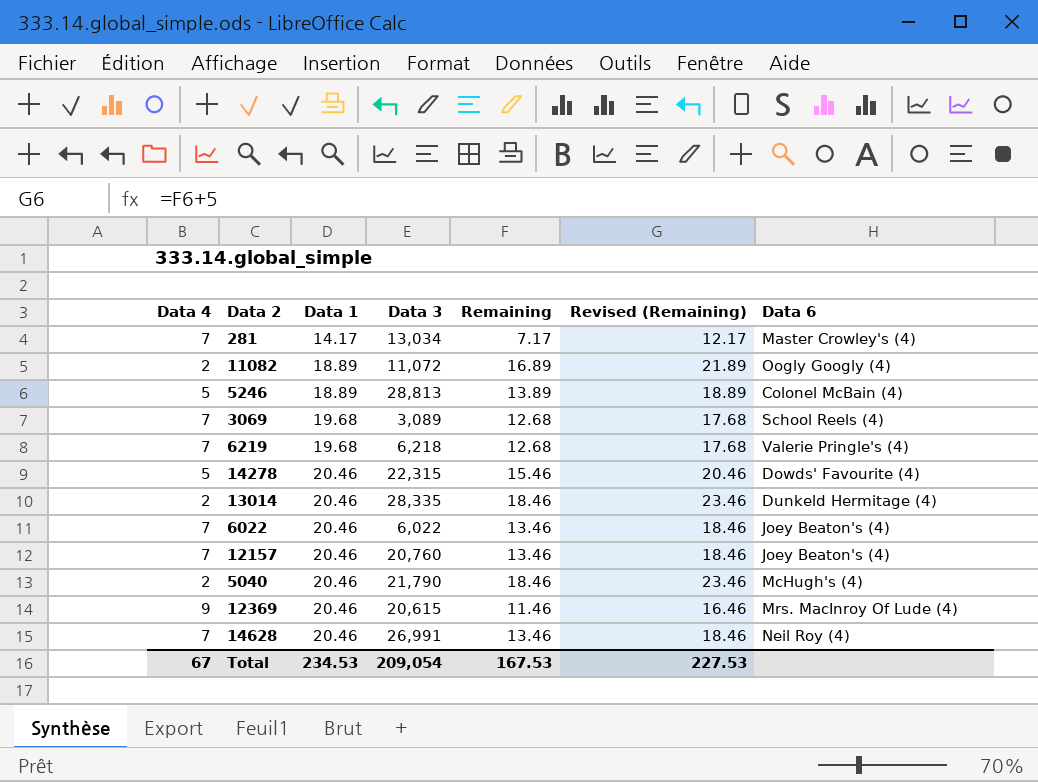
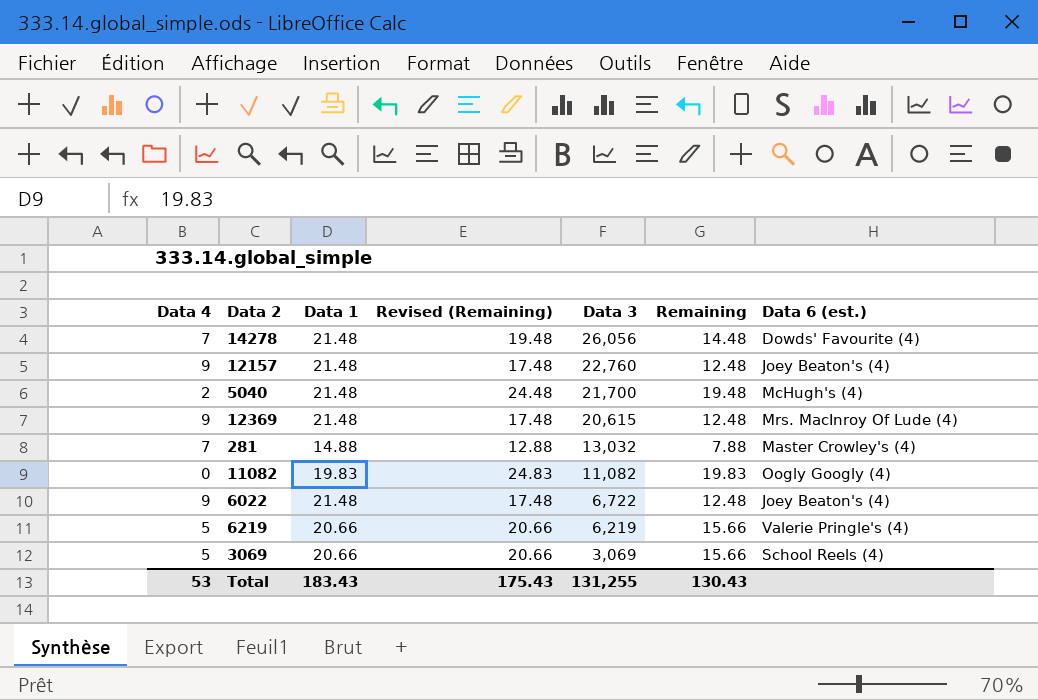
row order: Data 1 ascending -> Data 3 descending
column Revised (Remaining) | position: 6 -> 4
column name: Data 6 -> Data 6 (est.)
row 5246: 5 | 18.89 | 28,813 | 13.89 | 18.89 | Colonel McBain (4) -> none
row 13014: 2 | 20.46 | 28,335 | 18.46 | 23.46 | Dunkeld Hermitage (4) -> none
row 14628: 7 | 20.46 | 26,991 | 13.46 | 18.46 | Neil Roy (4) -> none
14278 | Data 4: 5 -> 7
14278 | Data 1: 20.46 -> 21.48
14278 | Revised (Remaining): 20.46 -> 19.48
14278 | Data 3: 22,315 -> 26,056
14278 | Remaining: 15.46 -> 14.48
12157 | Data 4: 7 -> 9
12157 | Data 1: 20.46 -> 21.48
12157 | Revised (Remaining): 18.46 -> 17.48
12157 | Data 3: 20,760 -> 22,760
12157 | Remaining: 13.46 -> 12.48
5040 | Data 1: 20.46 -> 21.48
5040 | Revised (Remaining): 23.46 -> 24.48
5040 | Data 3: 21,790 -> 21,700
5040 | Remaining: 18.46 -> 19.48
12369 | Data 1: 20.46 -> 21.48
12369 | Revised (Remaining): 16.46 -> 17.48
12369 | Remaining: 11.46 -> 12.48
281 | Data 1: 14.17 -> 14.88
281 | Revised (Remaining): 12.17 -> 12.88
281 | Data 3: 13,034 -> 13,032
281 | Remaining: 7.17 -> 7.88
11082 | Data 4: 2 -> 0
11082 | Data 1: 18.89 -> 19.83
11082 | Revised (Remaining): 21.89 -> 24.83
11082 | Data 3: 11,072 -> 11,082
11082 | Remaining: 16.89 -> 19.83
6022 | Data 4: 7 -> 9
6022 | Data 1: 20.46 -> 21.48
6022 | Revised (Remaining): 18.46 -> 17.48
6022 | Data 3: 6,022 -> 6,722
6022 | Remaining: 13.46 -> 12.48
6219 | Data 4: 7 -> 5
6219 | Data 1: 19.68 -> 20.66
6219 | Revised (Remaining): 17.68 -> 20.66
6219 | Data 3: 6,218 -> 6,219
6219 | Remaining: 12.68 -> 15.66
3069 | Data 4: 7 -> 5
3069 | Data 1: 19.68 -> 20.66
3069 | Revised (Remaining): 17.68 -> 20.66
3069 | Data 3: 3,089 -> 3,069
3069 | Remaining: 12.68 -> 15.66
Total | Data 4: 67 -> 53
Total | Data 1: 234.53 -> 183.43
Total | Revised (Remaining): 227.53 -> 175.43
Total | Data 3: 209,054 -> 131,255
Total | Remaining: 167.53 -> 130.43

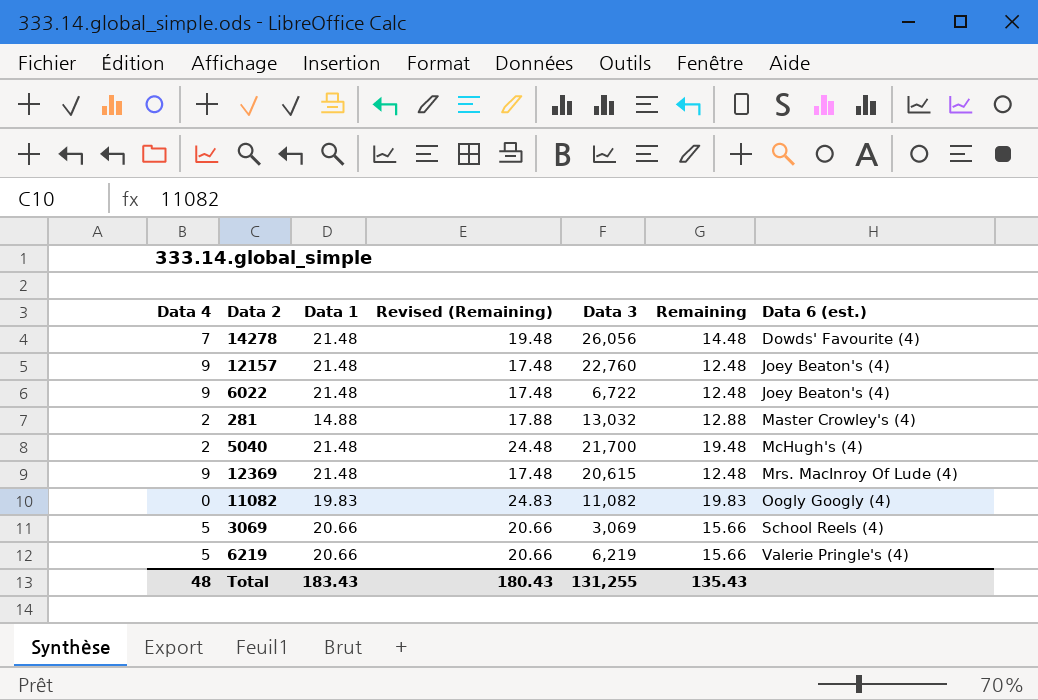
row order: Data 3 descending -> Data 6 (est.) ascending
281 | Data 4: 7 -> 2
281 | Revised (Remaining): 12.88 -> 17.88
281 | Remaining: 7.88 -> 12.88
Total | Data 4: 53 -> 48
Total | Revised (Remaining): 175.43 -> 180.43
Total | Remaining: 130.43 -> 135.43

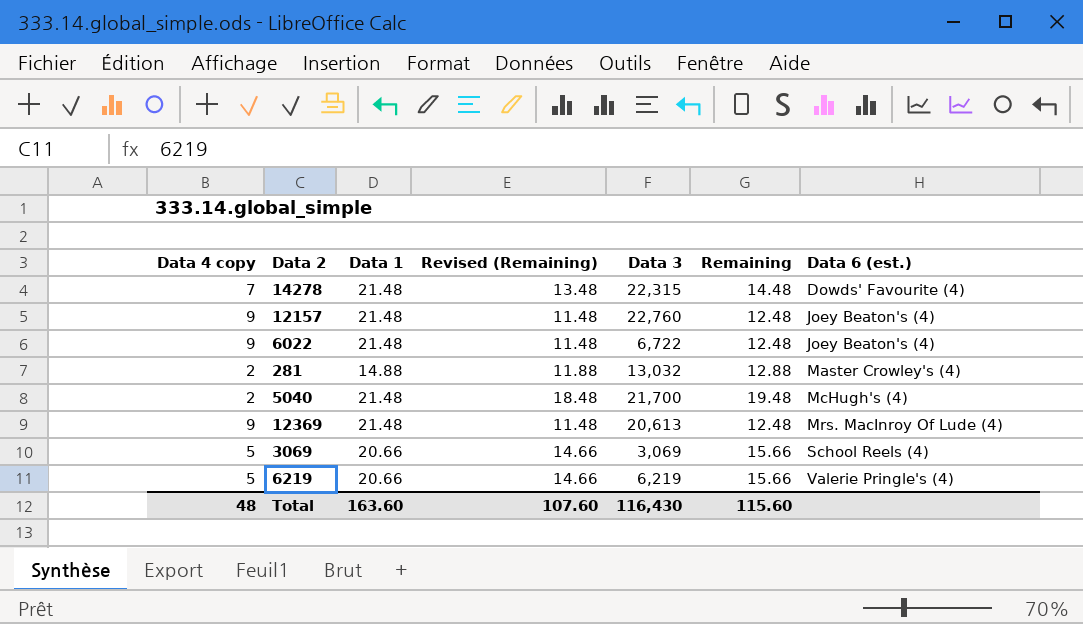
column name: Data 4 -> Data 4 copy
column Revised (Remaining) | formula: [Remaining] + 5 -> [Remaining] - 1
row 11082: 0 | 19.83 | 24.83 | 11,082 | 19.83 | Oogly Googly (4) -> none
14278 | Data 3: 26,056 -> 22,315
12369 | Data 3: 20,615 -> 20,613
Total | Data 1: 183.43 -> 163.60
Total | Revised (Remaining): 180.43 -> 107.60
Total | Data 3: 131,255 -> 116,430
Total | Remaining: 135.43 -> 115.60

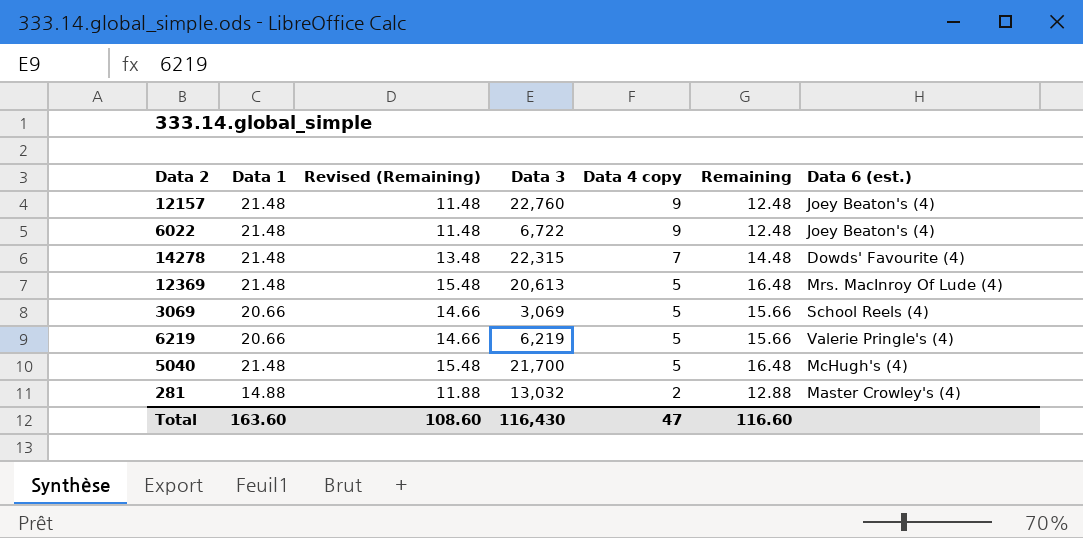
row order: Data 6 (est.) ascending -> Data 4 copy descending
column Data 4 copy | position: 1 -> 5
12369 | Revised (Remaining): 11.48 -> 15.48
12369 | Data 4 copy: 9 -> 5
12369 | Remaining: 12.48 -> 16.48
5040 | Revised (Remaining): 18.48 -> 15.48
5040 | Data 4 copy: 2 -> 5
5040 | Remaining: 19.48 -> 16.48
Total | Revised (Remaining): 107.60 -> 108.60
Total | Data 4 copy: 48 -> 47
Total | Remaining: 115.60 -> 116.60

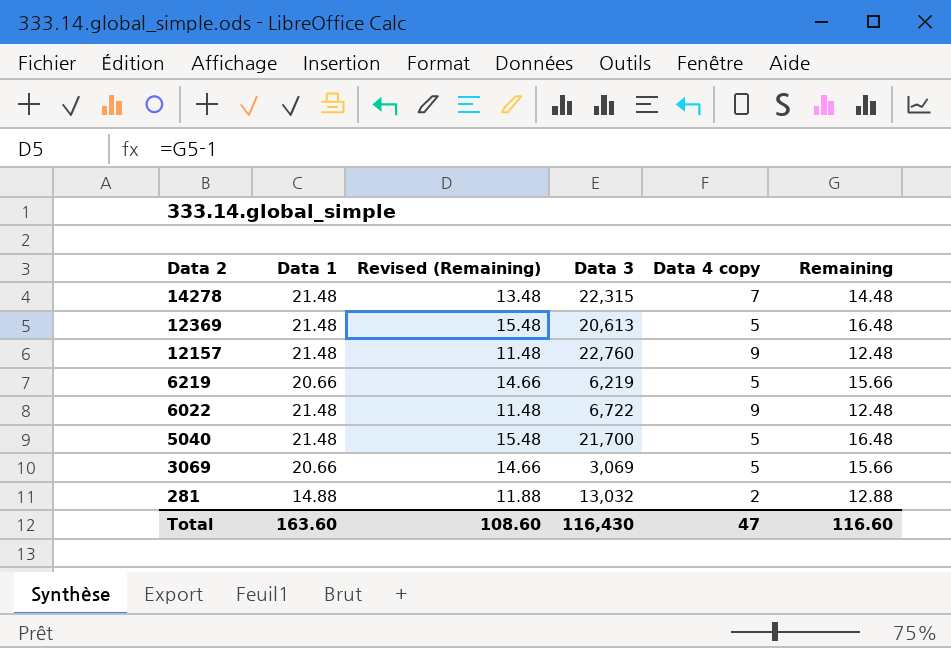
row order: Data 4 copy descending -> Data 2 descending
column Data 6 (est.) | position: 7 -> none

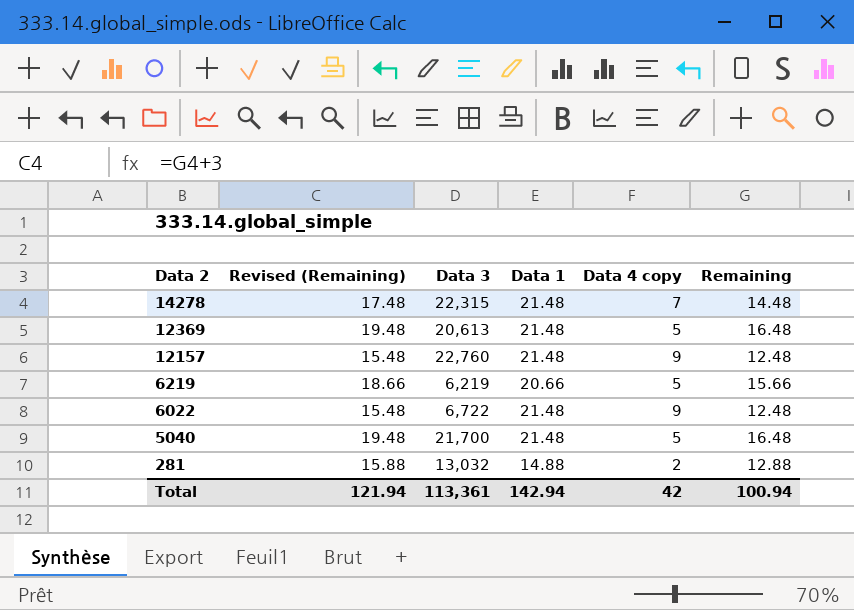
column Revised (Remaining) | formula: [Remaining] - 1 -> [Remaining] + 3
column Data 1 | position: 2 -> 4
row 3069: 20.66 | 14.66 | 3,069 | 5 | 15.66 -> none
Total | Revised (Remaining): 108.60 -> 121.94
Total | Data 3: 116,430 -> 113,361
Total | Data 1: 163.60 -> 142.94
Total | Data 4 copy: 47 -> 42
Total | Remaining: 116.60 -> 100.94

